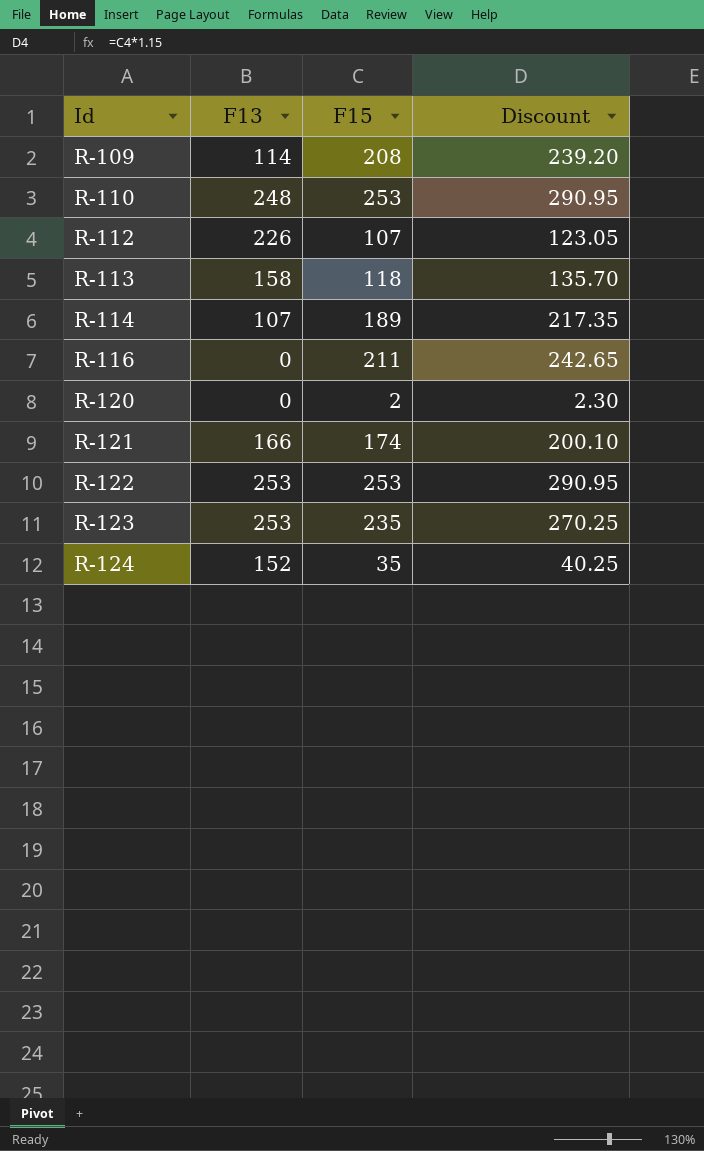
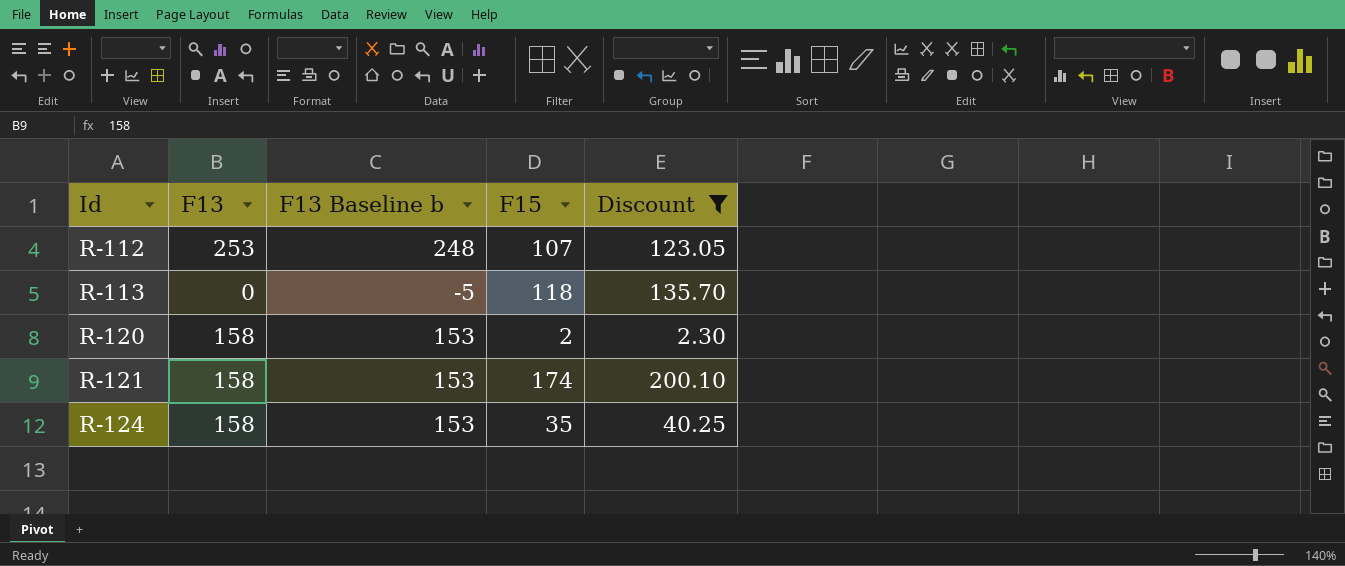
filter: none -> Discount <= 200.10
column F13 Baseline b | formula: none -> [F13] - 5
R-112 | F13: 226 -> 253
R-113 | F13: 158 -> 0
R-120 | F13: 0 -> 158
R-121 | F13: 166 -> 158
R-124 | F13: 152 -> 158

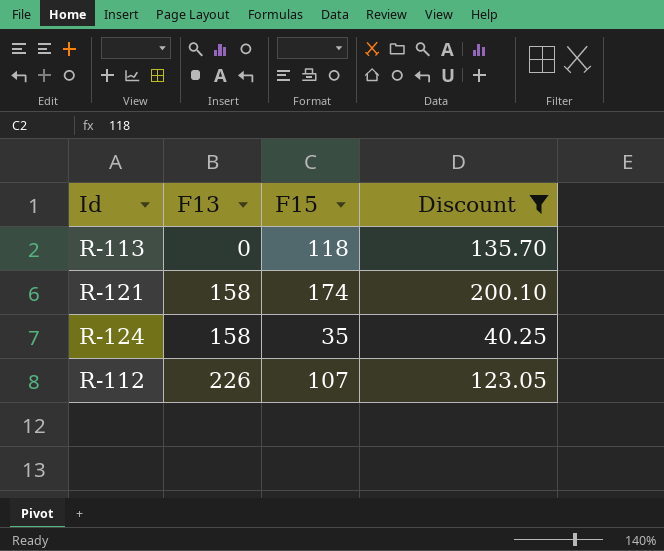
row order: Id ascending -> F13 ascending
column F13 Baseline b | formula: [F13] - 5 -> none
row R-120: 158 | 153 | 2 | 2.30 -> none
R-112 | F13: 253 -> 226

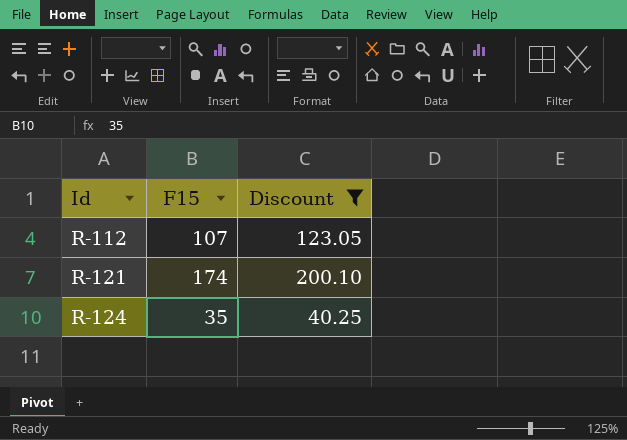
row order: F13 ascending -> Id ascending
column F13 | position: 2 -> none
row R-113: 0 | 118 | 135.70 -> none

